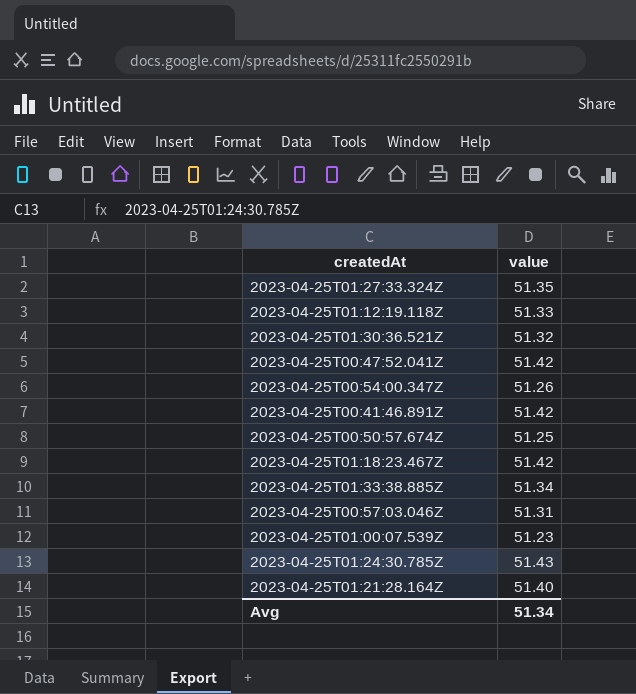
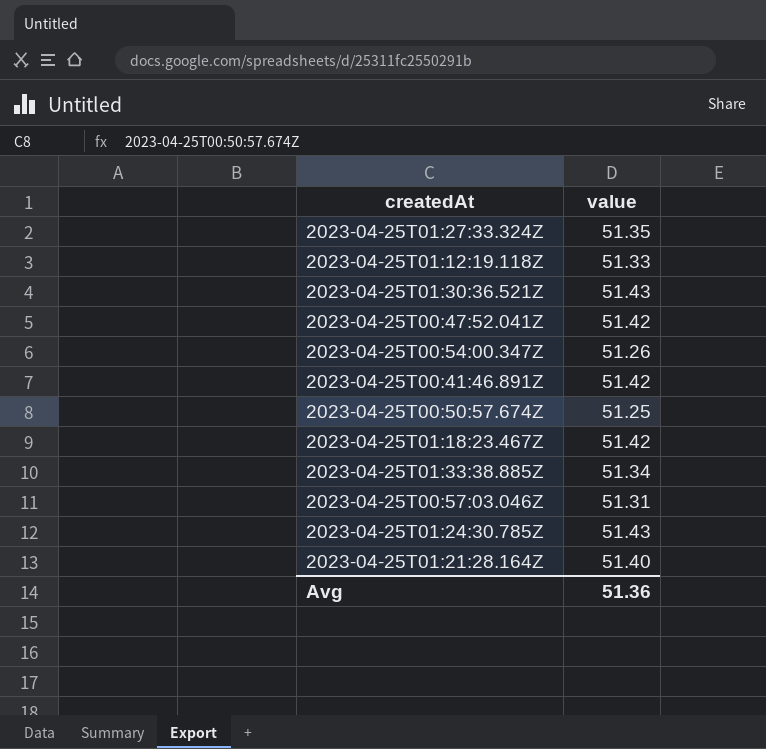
row 2023-04-25T01:00:07.539Z: 51.23 -> none
2023-04-25T01:30:36.521Z | value: 51.32 -> 51.43
Avg | value: 51.34 -> 51.36

